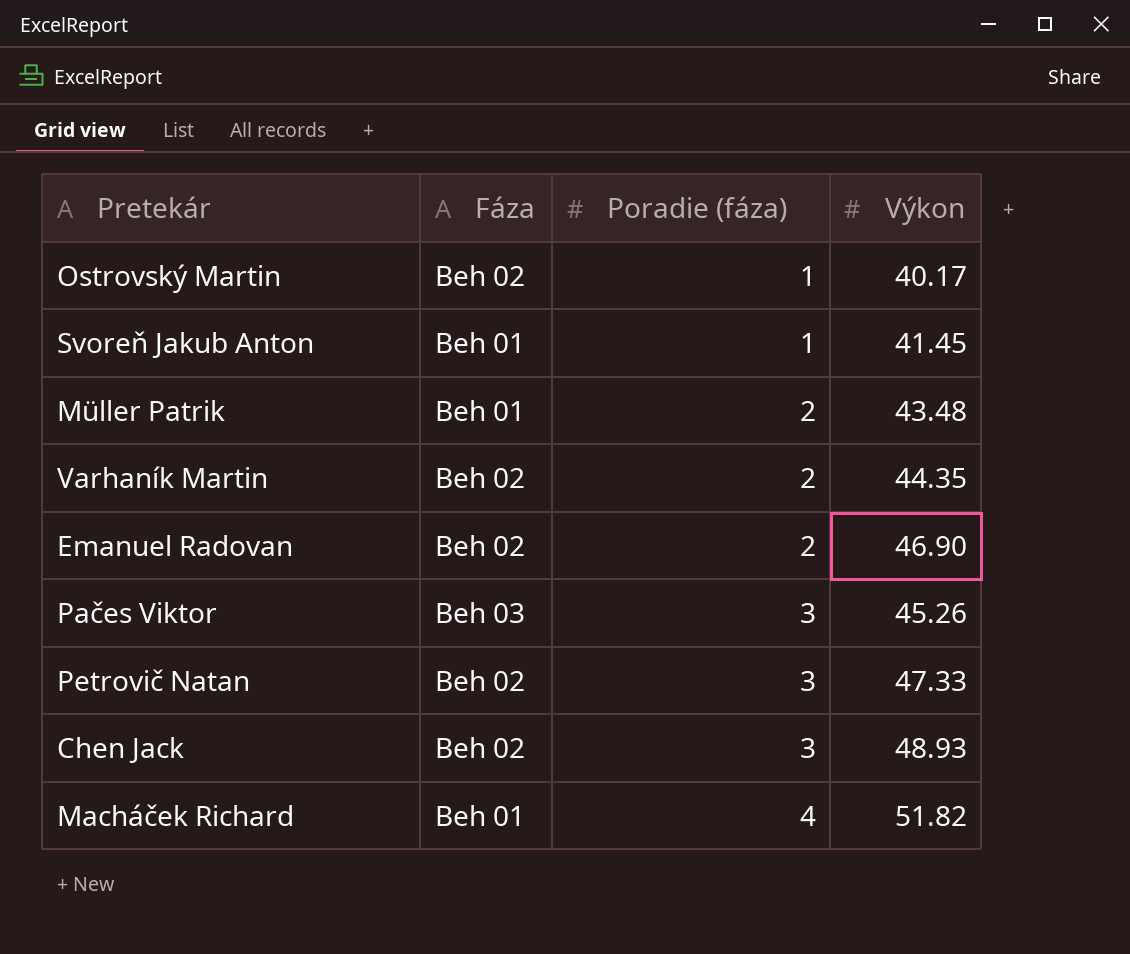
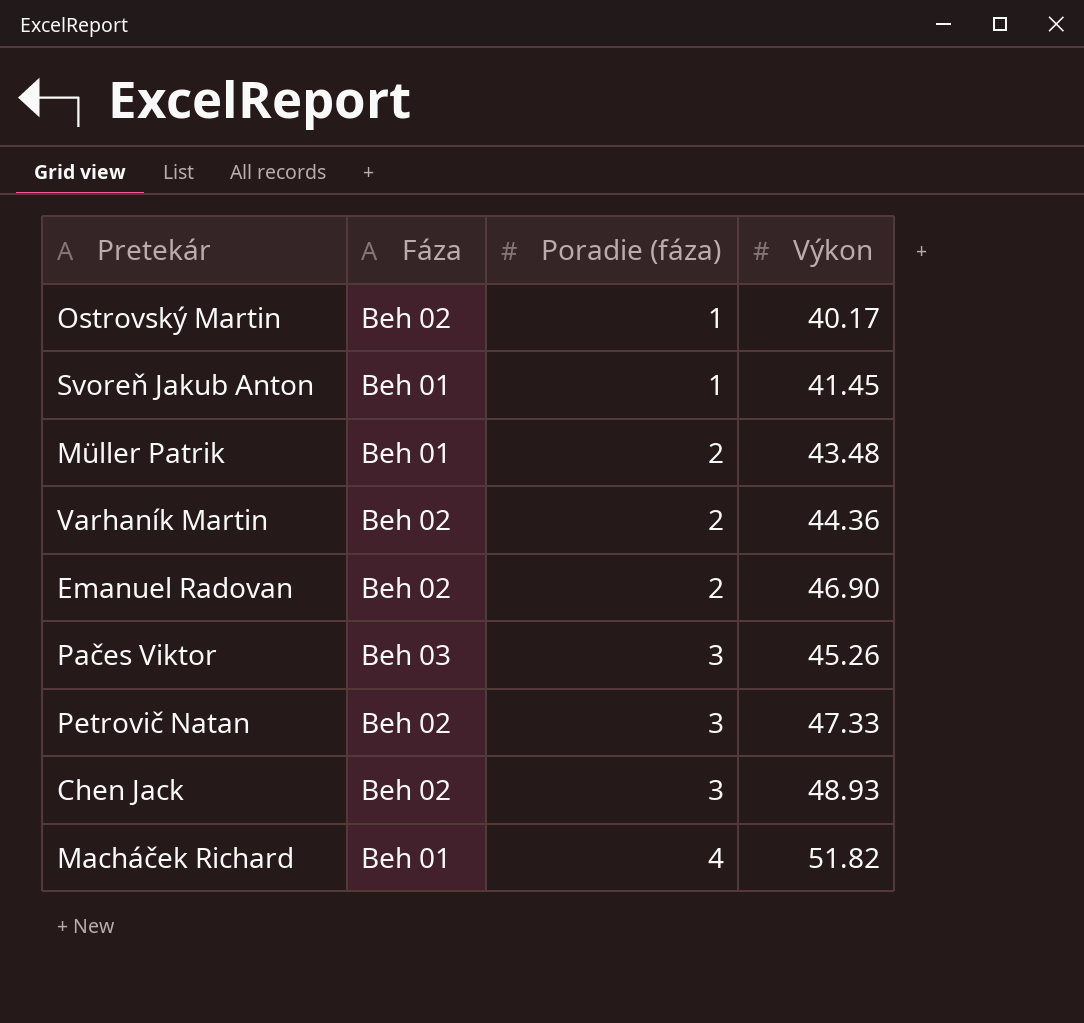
Varhaník Martin | Výkon: 44.35 -> 44.36

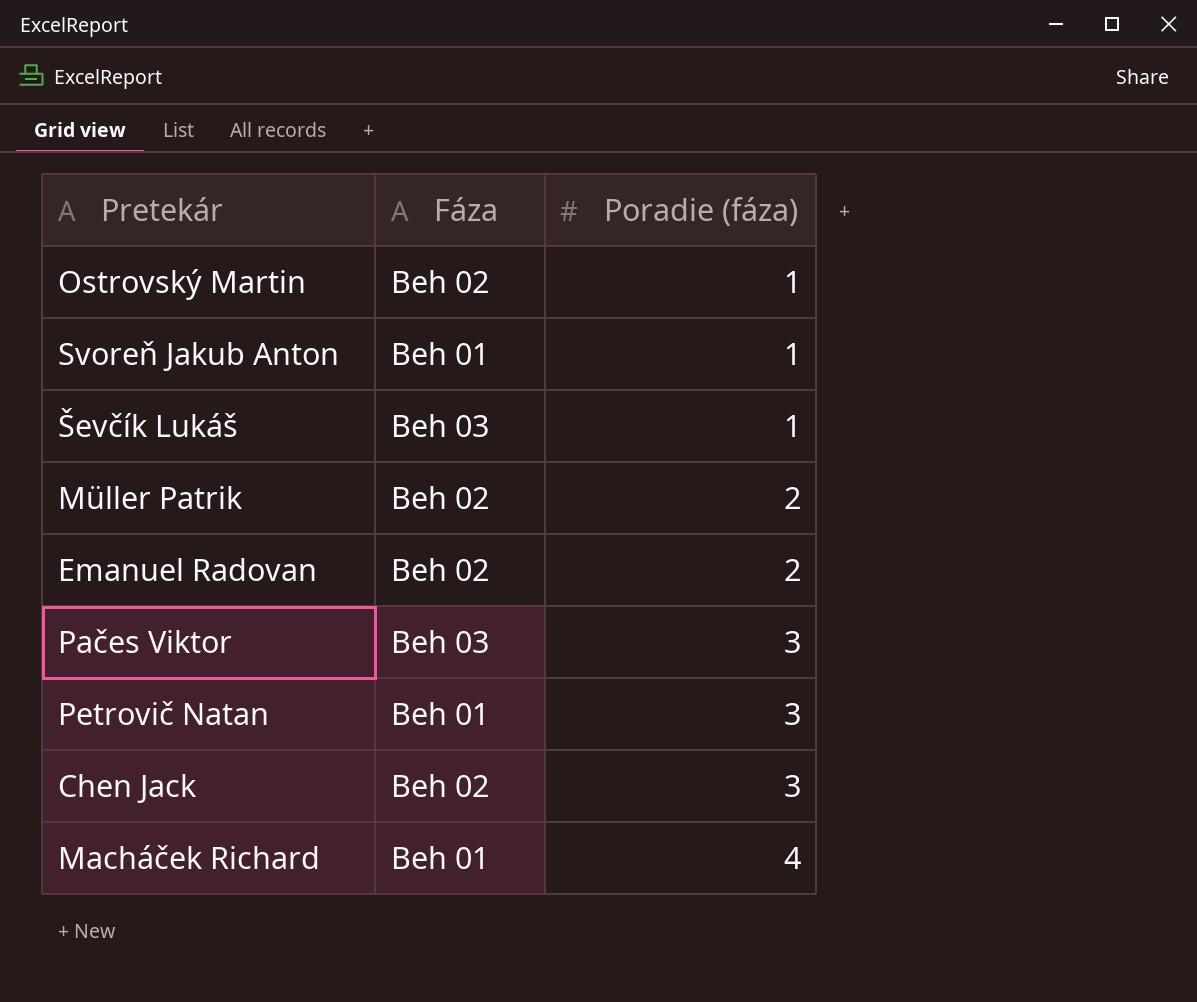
column Výkon | position: 4 -> none
row Varhaník Martin: Beh 02 | 2 | 44.36 -> none
row Ševčík Lukáš: none -> Beh 03 | 1
Müller Patrik | Fáza: Beh 01 -> Beh 02
Petrovič Natan | Fáza: Beh 02 -> Beh 01

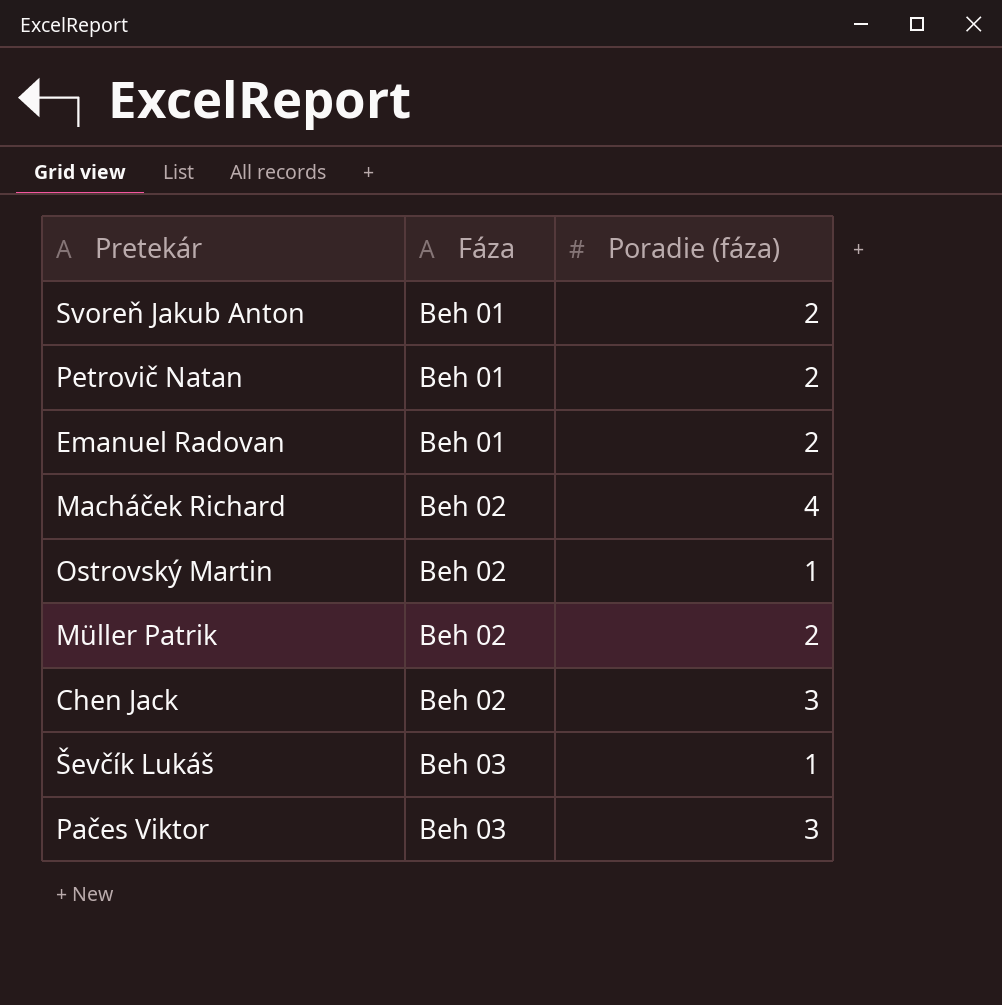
row order: Poradie (fáza) ascending -> Fáza ascending
Svoreň Jakub Anton | Poradie (fáza): 1 -> 2
Petrovič Natan | Poradie (fáza): 3 -> 2
Emanuel Radovan | Fáza: Beh 02 -> Beh 01
Macháček Richard | Fáza: Beh 01 -> Beh 02

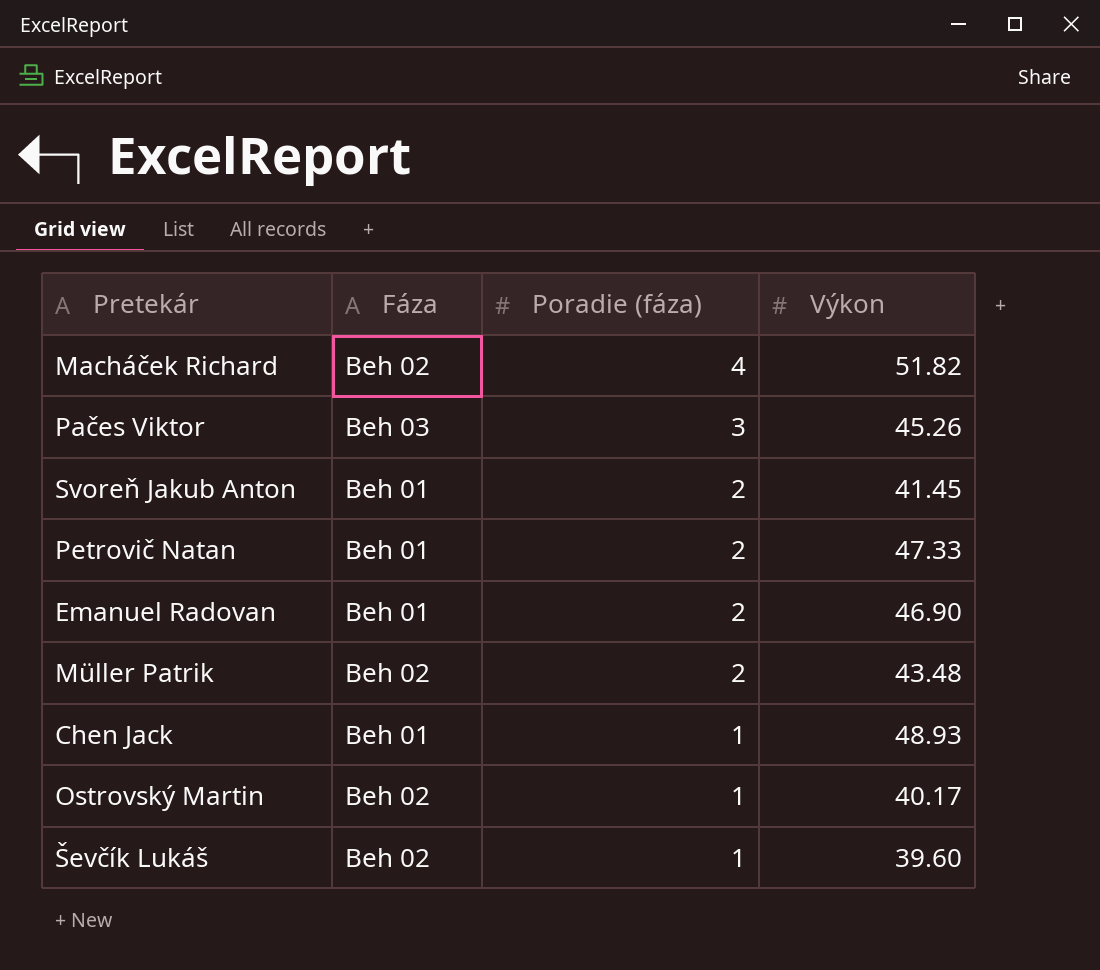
row order: Fáza ascending -> Poradie (fáza) descending
column Výkon | position: none -> 4
Chen Jack | Fáza: Beh 02 -> Beh 01
Chen Jack | Poradie (fáza): 3 -> 1
Ševčík Lukáš | Fáza: Beh 03 -> Beh 02

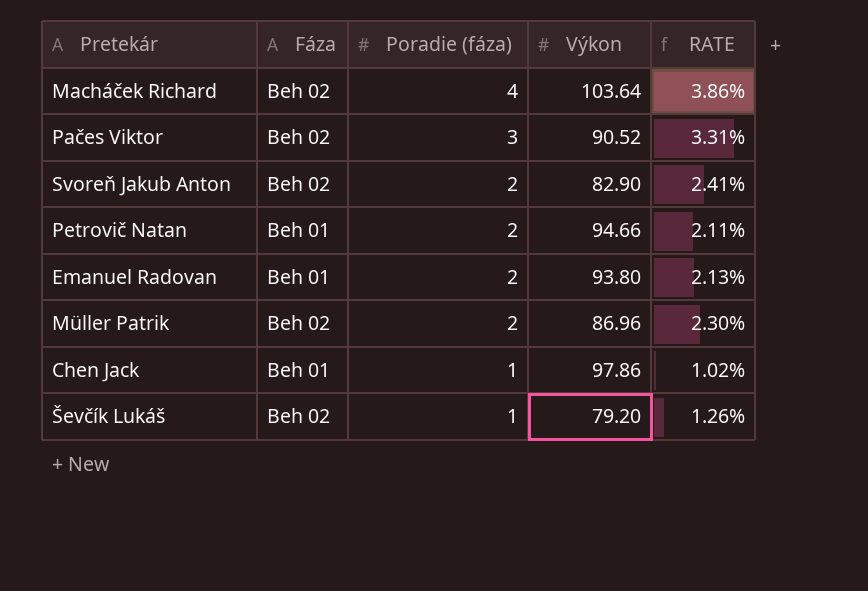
column RATE | formula: none -> [Poradie (fáza)] / [Výkon]
row Ostrovský Martin: Beh 02 | 1 | 40.17 -> none
Macháček Richard | Výkon: 51.82 -> 103.64
Pačes Viktor | Fáza: Beh 03 -> Beh 02
Pačes Viktor | Výkon: 45.26 -> 90.52
Svoreň Jakub Anton | Fáza: Beh 01 -> Beh 02
Svoreň Jakub Anton | Výkon: 41.45 -> 82.90
Petrovič Natan | Výkon: 47.33 -> 94.66
Emanuel Radovan | Výkon: 46.90 -> 93.80
Müller Patrik | Výkon: 43.48 -> 86.96
Chen Jack | Výkon: 48.93 -> 97.86
Ševčík Lukáš | Výkon: 39.60 -> 79.20

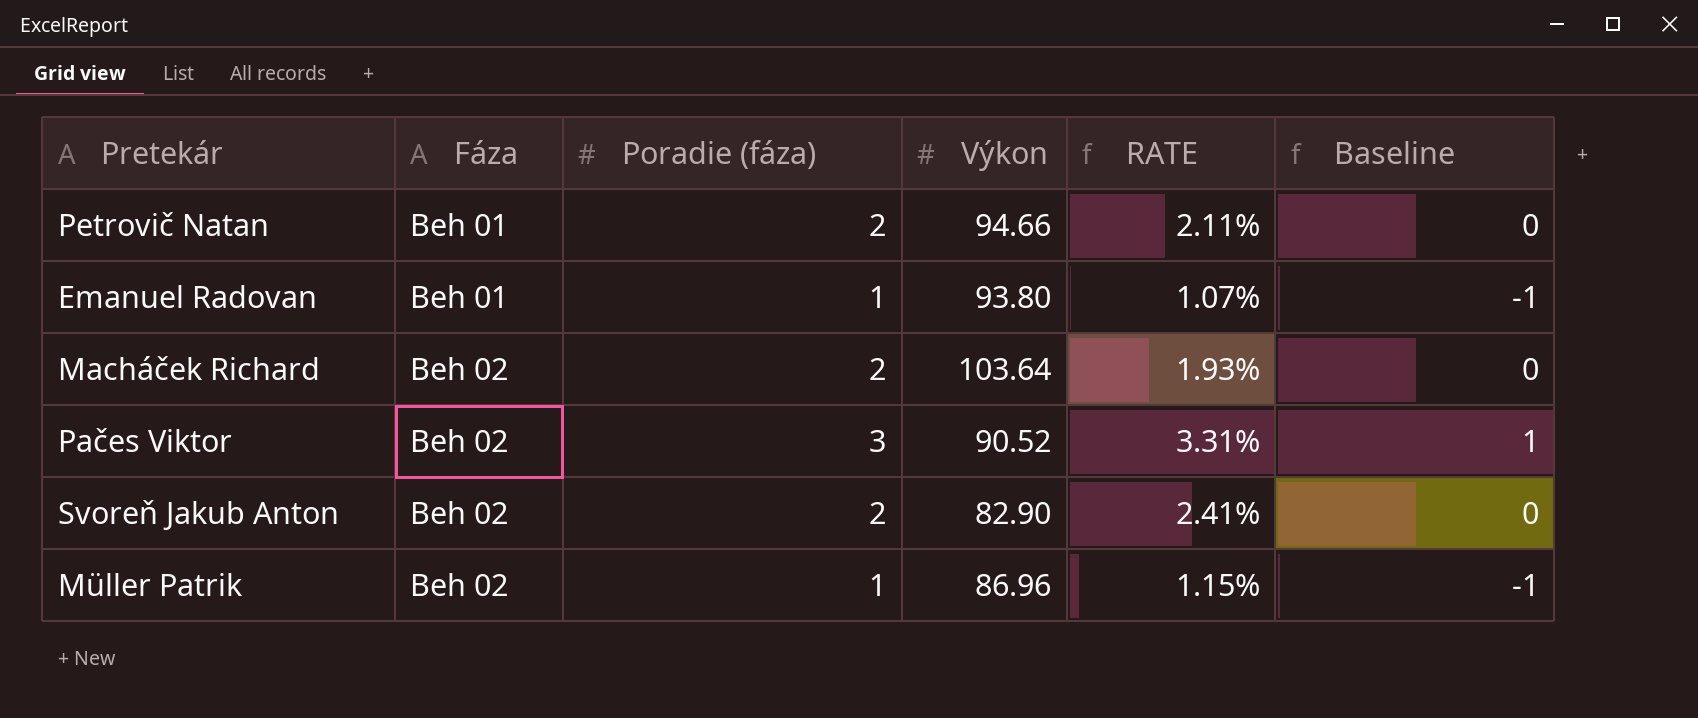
row order: Poradie (fáza) descending -> Fáza ascending
column Baseline | formula: none -> [Poradie (fáza)] - 2
row Chen Jack: Beh 01 | 1 | 97.86 | 1.02% -> none
row Ševčík Lukáš: Beh 02 | 1 | 79.20 | 1.26% -> none
Emanuel Radovan | Poradie (fáza): 2 -> 1
Emanuel Radovan | RATE: 2.13% -> 1.07%
Macháček Richard | Poradie (fáza): 4 -> 2
Macháček Richard | RATE: 3.86% -> 1.93%
Müller Patrik | Poradie (fáza): 2 -> 1
Müller Patrik | RATE: 2.30% -> 1.15%

